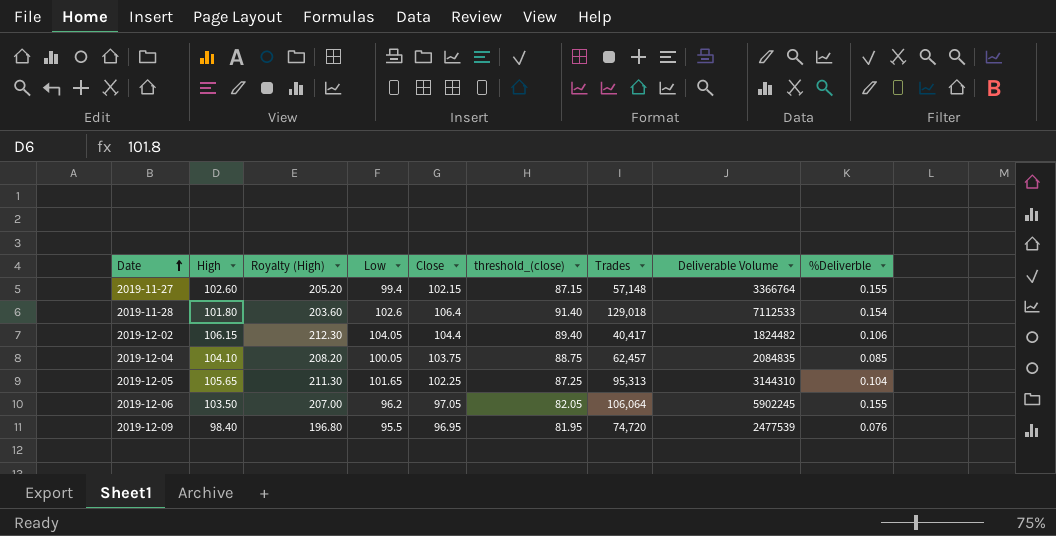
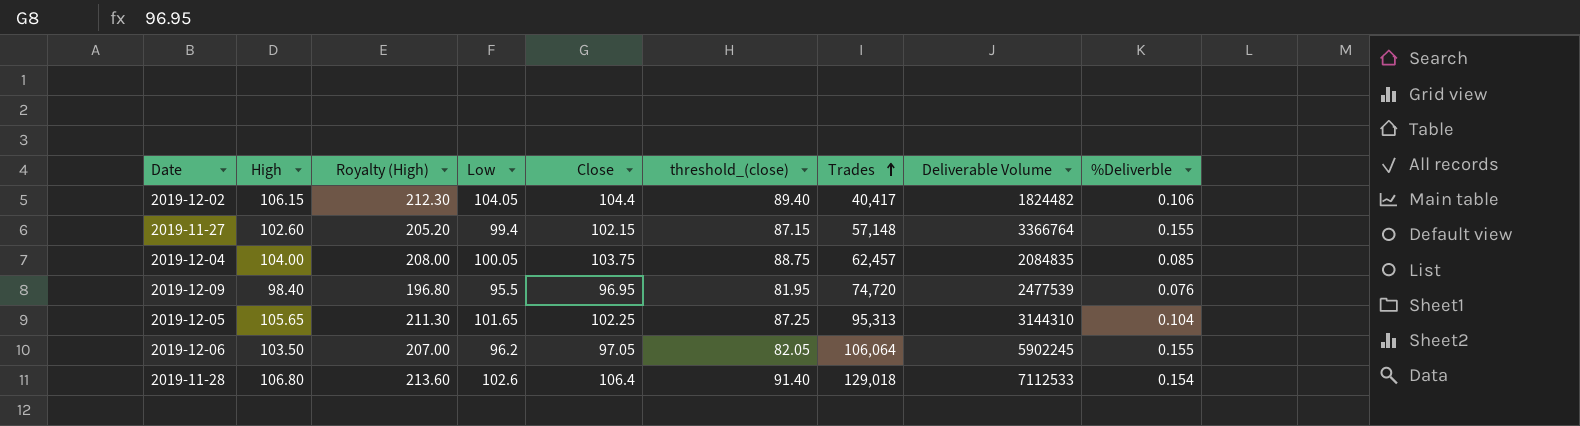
row order: Date ascending -> Trades ascending
2019-12-04 | High: 104.10 -> 104.00
2019-12-04 | Royalty (High): 208.20 -> 208.00
2019-11-28 | High: 101.80 -> 106.80
2019-11-28 | Royalty (High): 203.60 -> 213.60

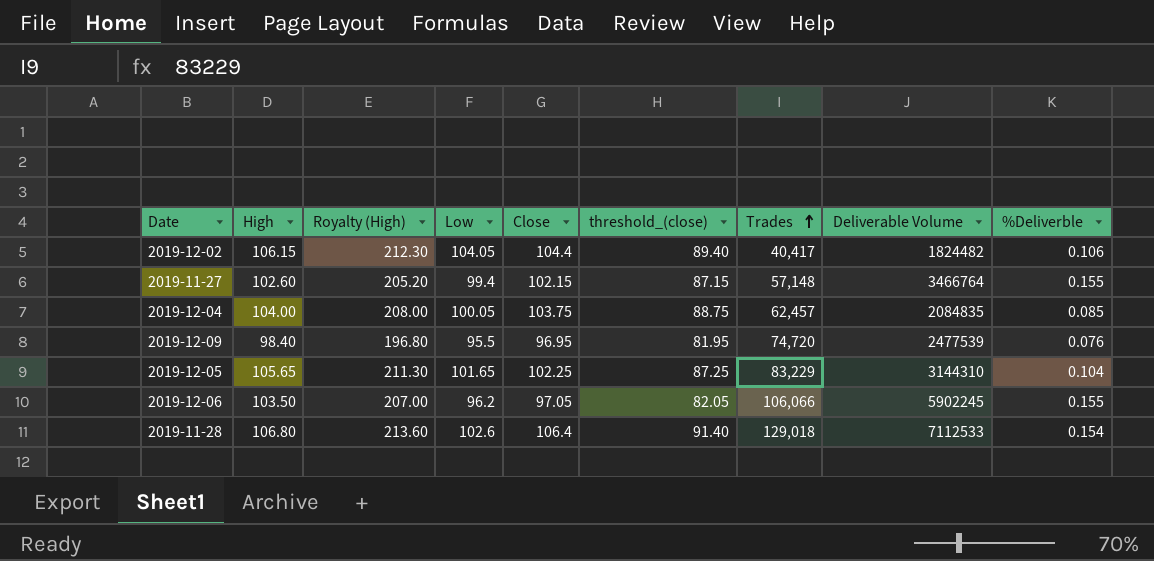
2019-11-27 | Deliverable Volume: 3366764 -> 3466764
2019-12-05 | Trades: 95,313 -> 83,229
2019-12-06 | Trades: 106,064 -> 106,066

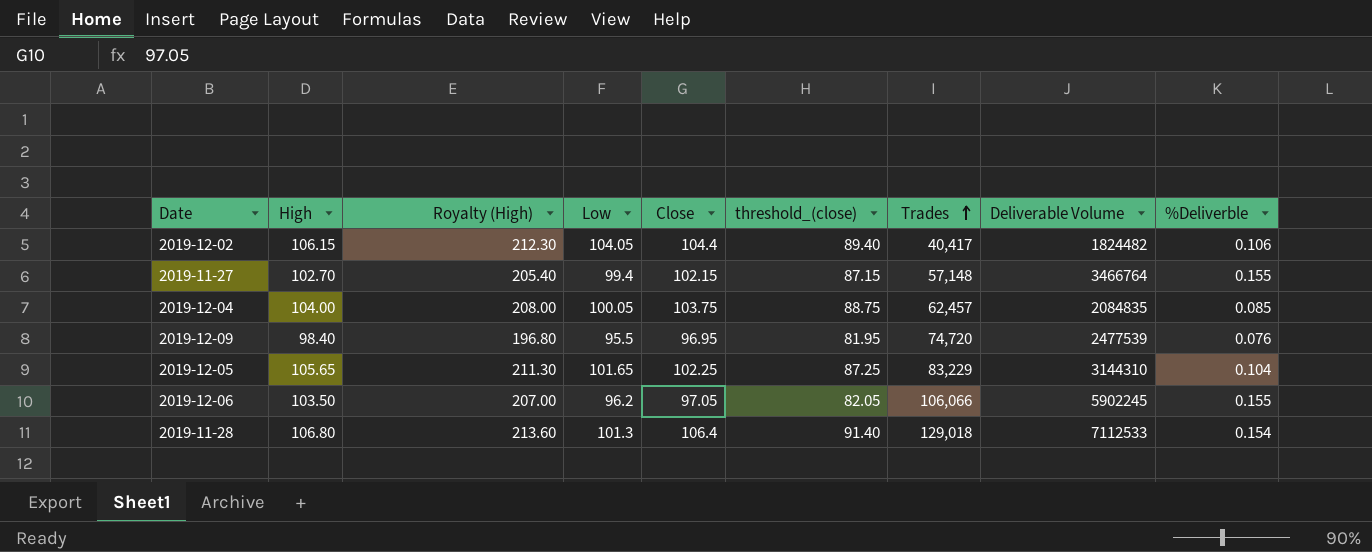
2019-11-27 | High: 102.60 -> 102.70
2019-11-27 | Royalty (High): 205.20 -> 205.40
2019-11-28 | Low: 102.6 -> 101.3

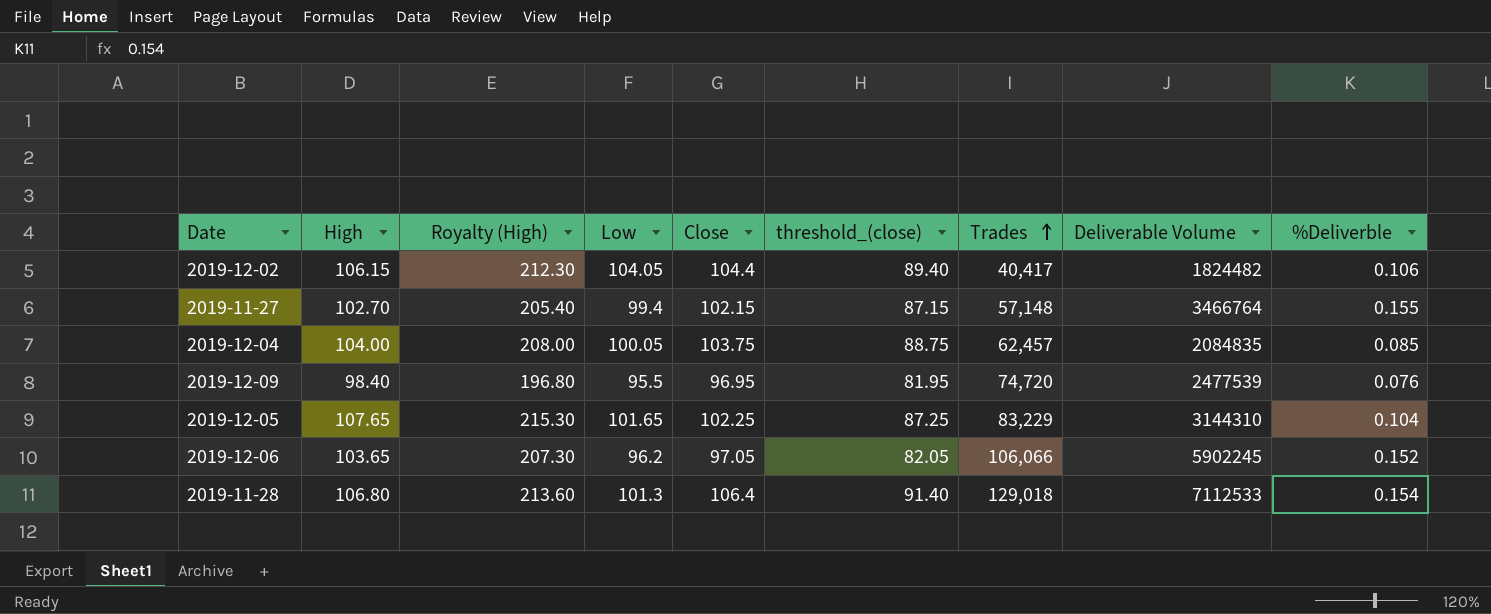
2019-12-05 | High: 105.65 -> 107.65
2019-12-05 | Royalty (High): 211.30 -> 215.30
2019-12-06 | High: 103.50 -> 103.65
2019-12-06 | Royalty (High): 207.00 -> 207.30
2019-12-06 | %Deliverble: 0.155 -> 0.152

